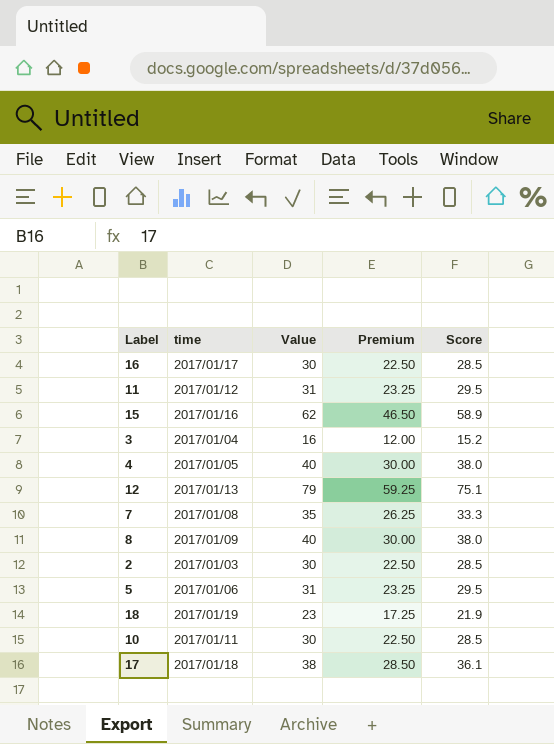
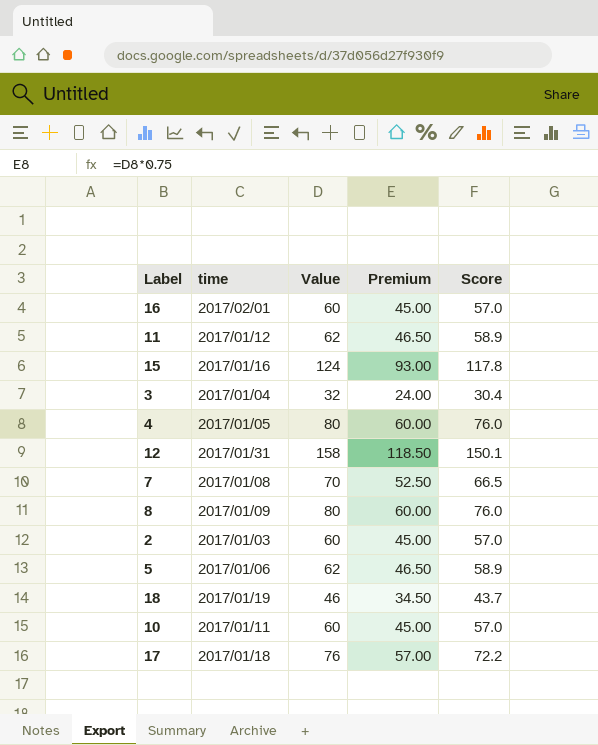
16 | time: 2017/01/17 -> 2017/02/01
16 | Value: 30 -> 60
16 | Premium: 22.50 -> 45.00
16 | Score: 28.5 -> 57.0
11 | Value: 31 -> 62
11 | Premium: 23.25 -> 46.50
11 | Score: 29.5 -> 58.9
15 | Value: 62 -> 124
15 | Premium: 46.50 -> 93.00
15 | Score: 58.9 -> 117.8
3 | Value: 16 -> 32
3 | Premium: 12.00 -> 24.00
3 | Score: 15.2 -> 30.4
4 | Value: 40 -> 80
4 | Premium: 30.00 -> 60.00
4 | Score: 38.0 -> 76.0
12 | time: 2017/01/13 -> 2017/01/31
12 | Value: 79 -> 158
12 | Premium: 59.25 -> 118.50
12 | Score: 75.1 -> 150.1
7 | Value: 35 -> 70
7 | Premium: 26.25 -> 52.50
7 | Score: 33.3 -> 66.5
8 | Value: 40 -> 80
8 | Premium: 30.00 -> 60.00
8 | Score: 38.0 -> 76.0
2 | Value: 30 -> 60
2 | Premium: 22.50 -> 45.00
2 | Score: 28.5 -> 57.0
5 | Value: 31 -> 62
5 | Premium: 23.25 -> 46.50
5 | Score: 29.5 -> 58.9
18 | Value: 23 -> 46
18 | Premium: 17.25 -> 34.50
18 | Score: 21.9 -> 43.7
10 | Value: 30 -> 60
10 | Premium: 22.50 -> 45.00
10 | Score: 28.5 -> 57.0
17 | Value: 38 -> 76
17 | Premium: 28.50 -> 57.00
17 | Score: 36.1 -> 72.2

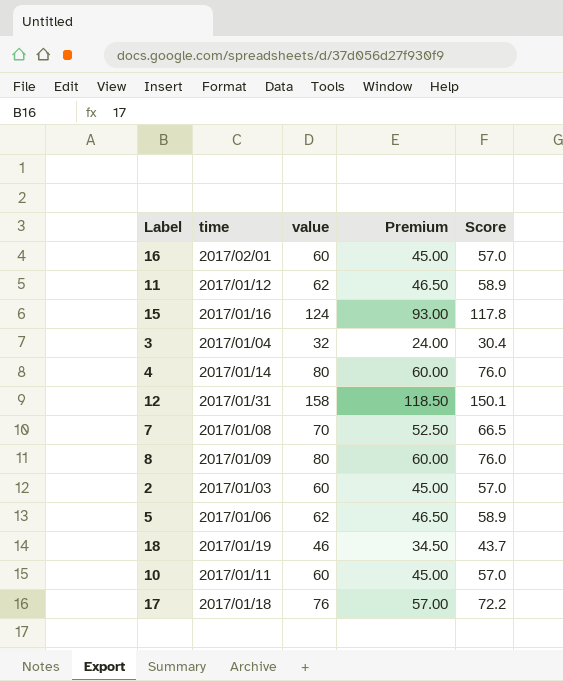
column name: Value -> value
4 | time: 2017/01/05 -> 2017/01/14

